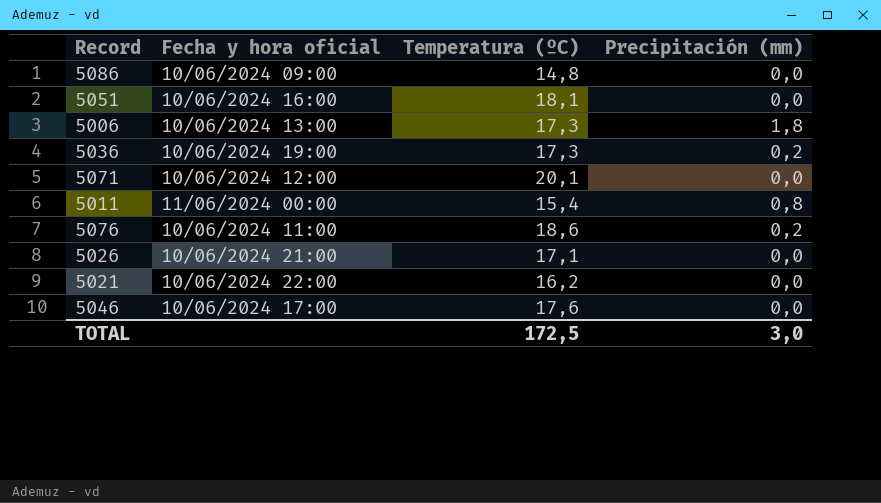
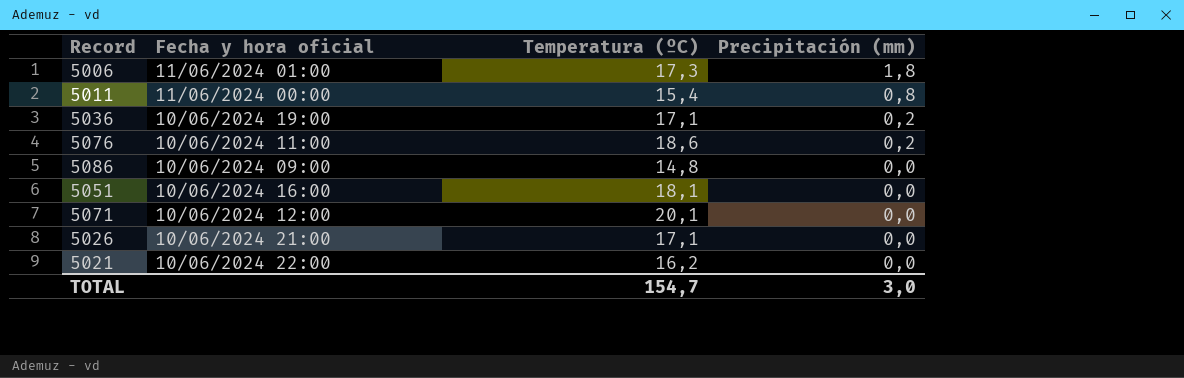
row order: none -> Precipitación (mm) descending
row 5046: 10/06/2024 17:00 | 17,6 | 0,0 -> none
5006 | Fecha y hora oficial: 10/06/2024 13:00 -> 11/06/2024 01:00
5036 | Temperatura (ºC): 17,3 -> 17,1
TOTAL | Temperatura (ºC): 172,5 -> 154,7

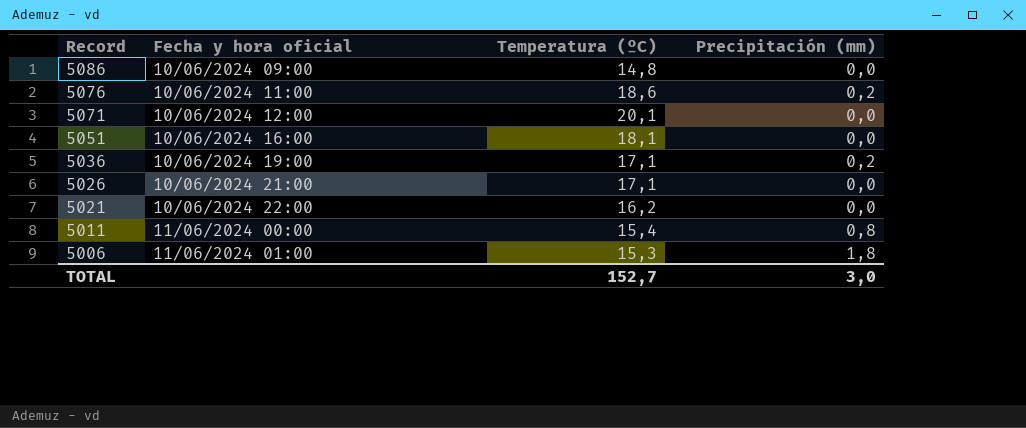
row order: Precipitación (mm) descending -> Record descending
5006 | Temperatura (ºC): 17,3 -> 15,3
TOTAL | Temperatura (ºC): 154,7 -> 152,7

